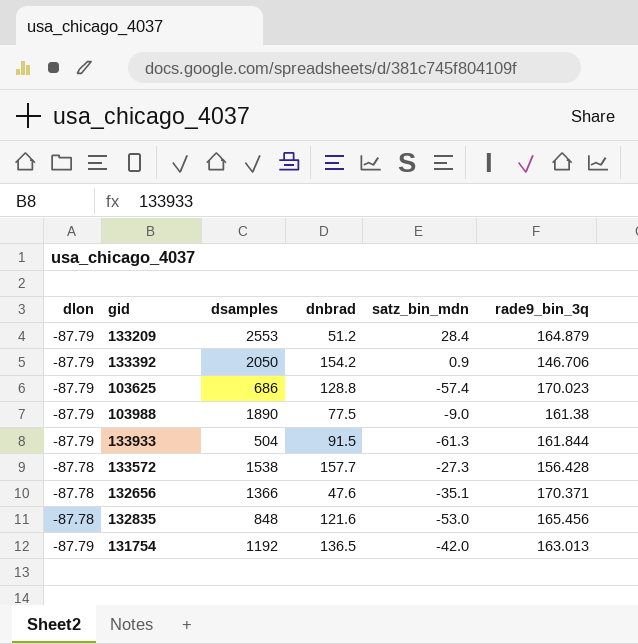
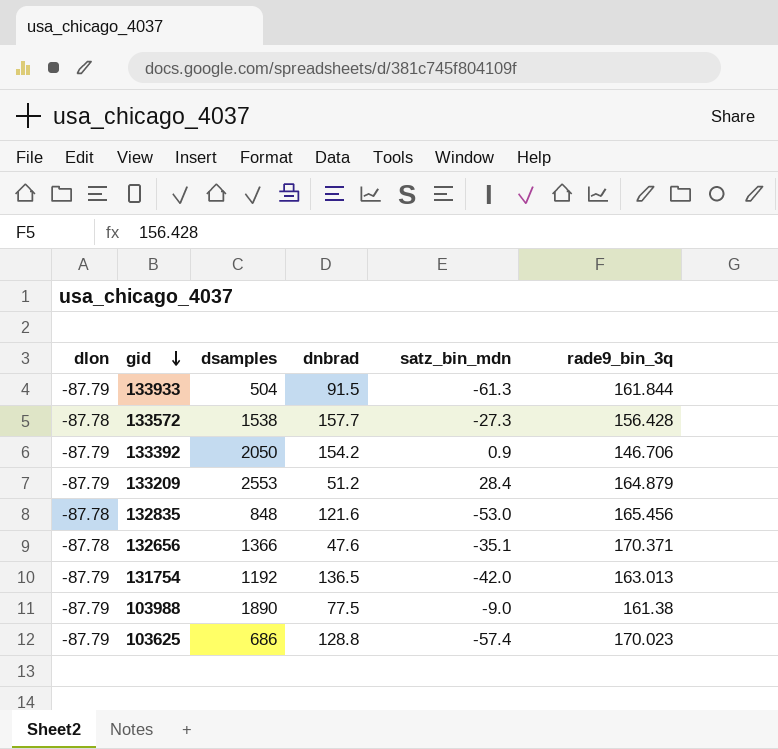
row order: none -> gid descending

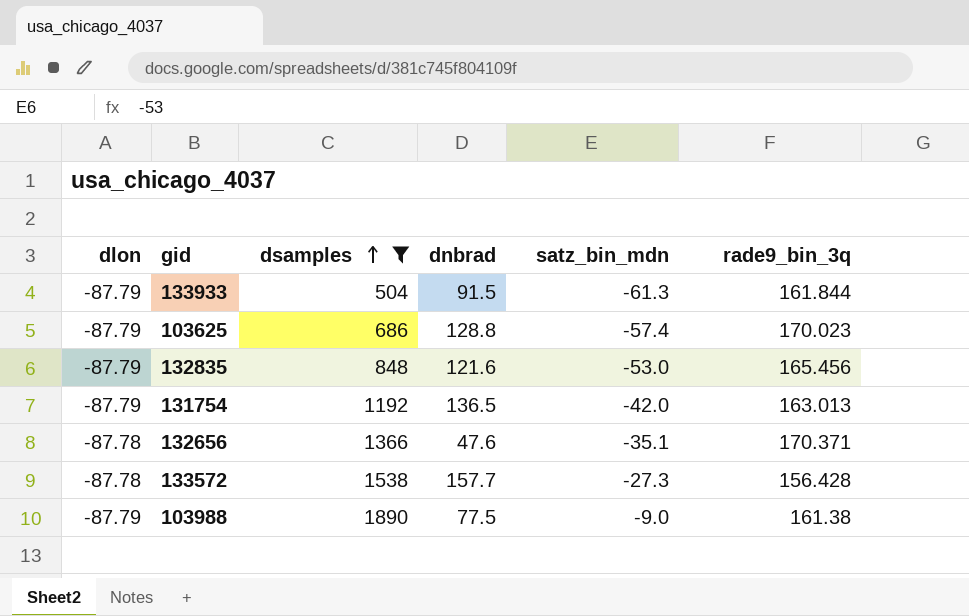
filter: none -> dsamples <= 1890
row order: gid descending -> dsamples ascending
132835 | dlon: -87.78 -> -87.79

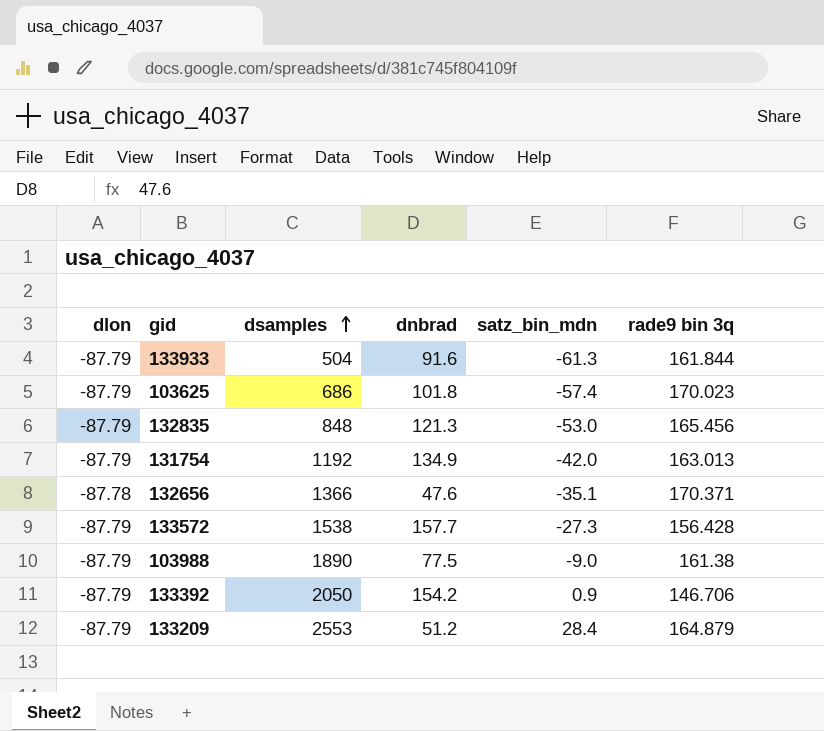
filter: dsamples <= 1890 -> none
column name: rade9_bin_3q -> rade9 bin 3q
133933 | dnbrad: 91.5 -> 91.6
103625 | dnbrad: 128.8 -> 101.8
132835 | dnbrad: 121.6 -> 121.3
131754 | dnbrad: 136.5 -> 134.9
133572 | dlon: -87.78 -> -87.79

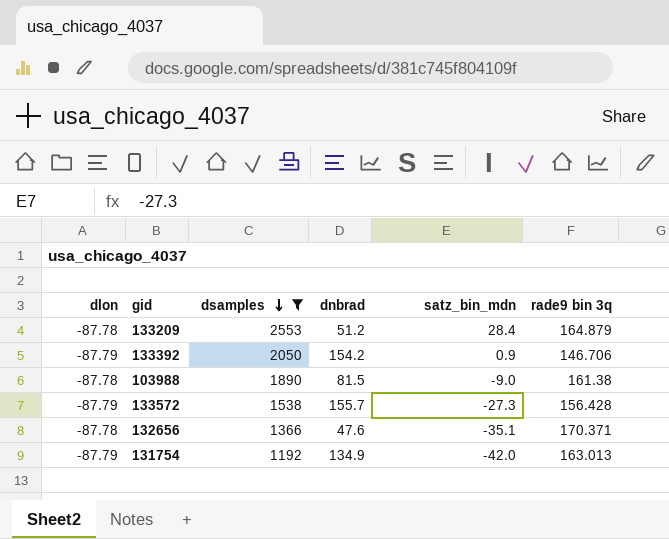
filter: none -> dsamples >= 1192
row order: dsamples ascending -> dsamples descending
133209 | dlon: -87.79 -> -87.78
103988 | dlon: -87.79 -> -87.78
103988 | dnbrad: 77.5 -> 81.5
133572 | dnbrad: 157.7 -> 155.7

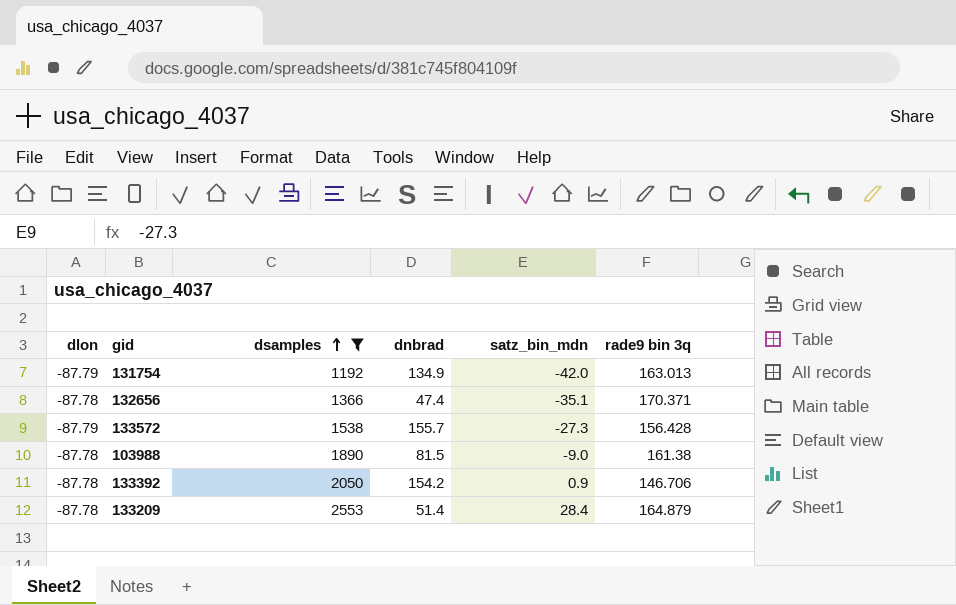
row order: dsamples descending -> dsamples ascending
132656 | dnbrad: 47.6 -> 47.4
133392 | dlon: -87.79 -> -87.78
133209 | dnbrad: 51.2 -> 51.4

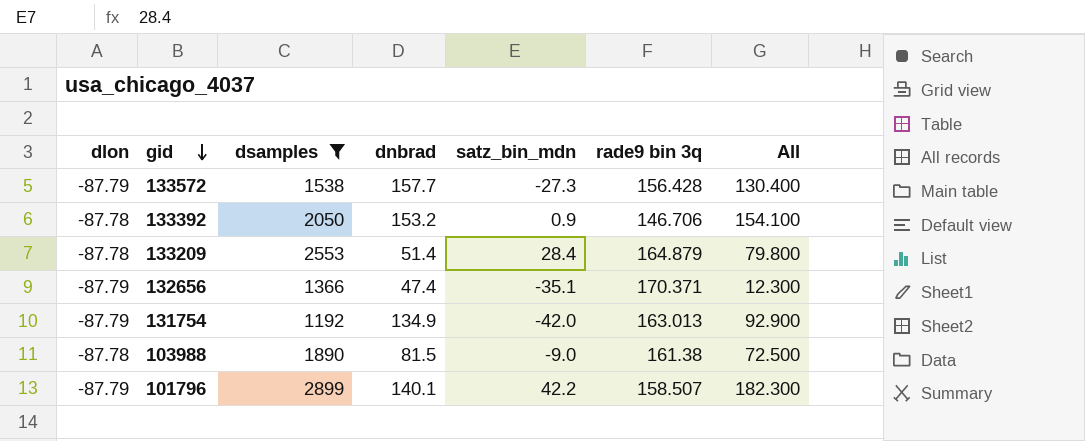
row order: dsamples ascending -> gid descending
column All | formula: none -> [dnbrad] + [satz_bin_mdn]
133572 | dnbrad: 155.7 -> 157.7
133392 | dnbrad: 154.2 -> 153.2
132656 | dlon: -87.78 -> -87.79
row 101796: none -> -87.79 | 2899 | 140.1 | 42.2 | 158.507 | 182.300

